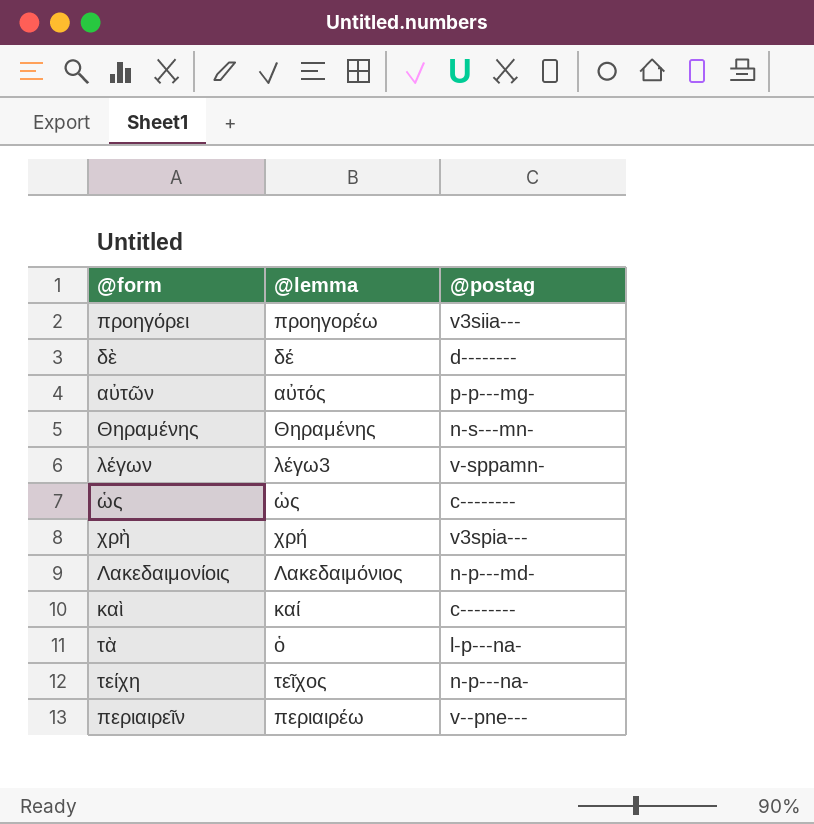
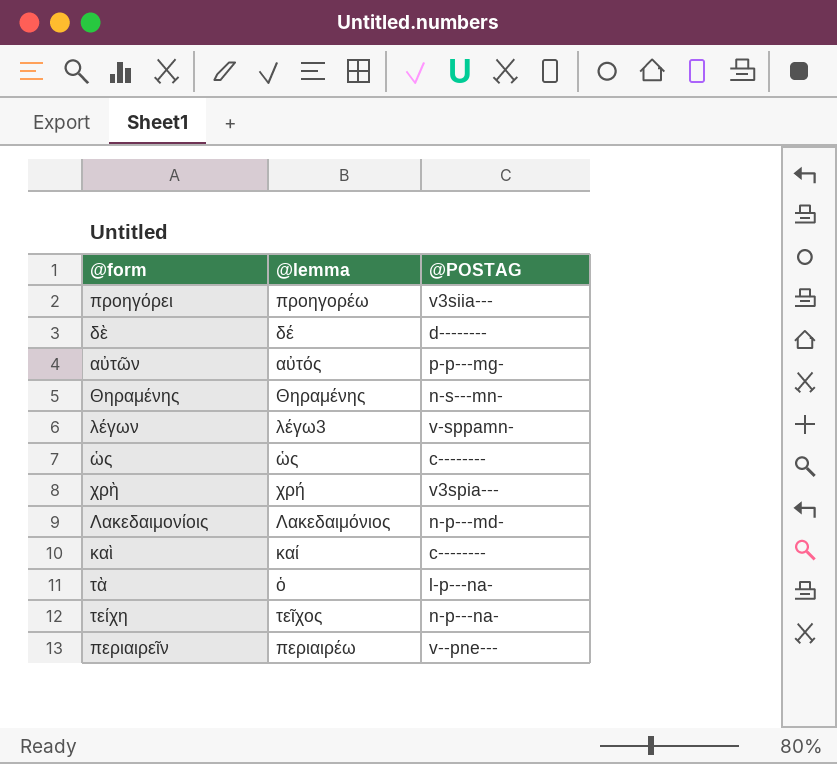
column name: @postag -> @POSTAG

